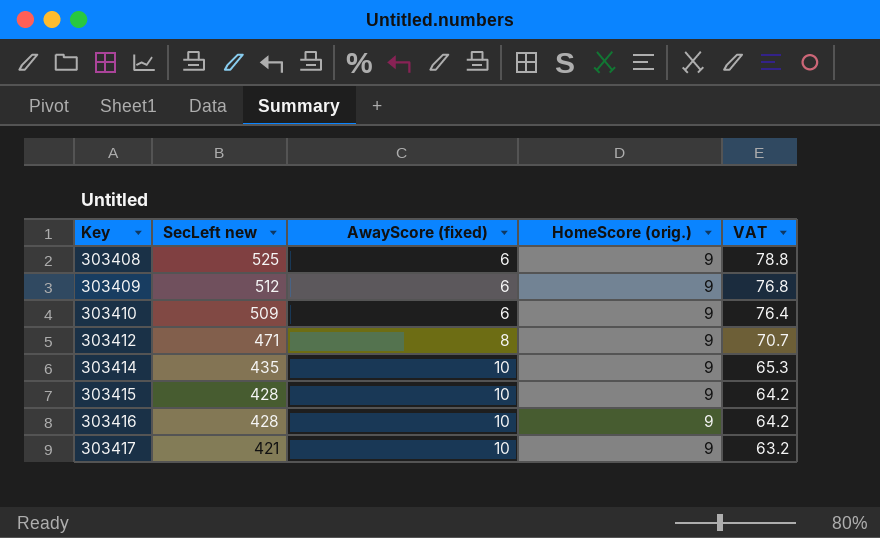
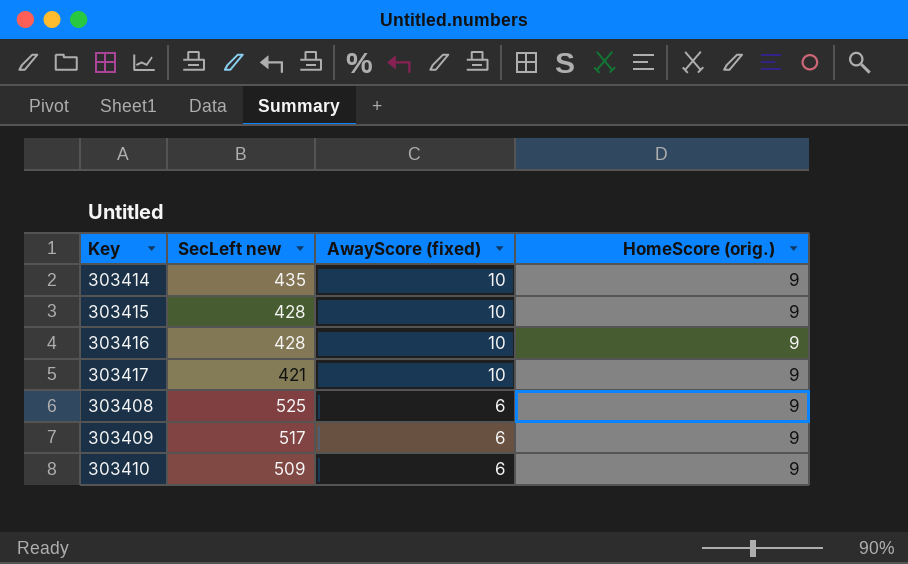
row order: Key ascending -> AwayScore (fixed) descending
column VAT | formula: [SecLeft new] * 0.15 -> none
row 303412: 471 | 8 | 9 | 70.7 -> none
303409 | SecLeft new: 512 -> 517

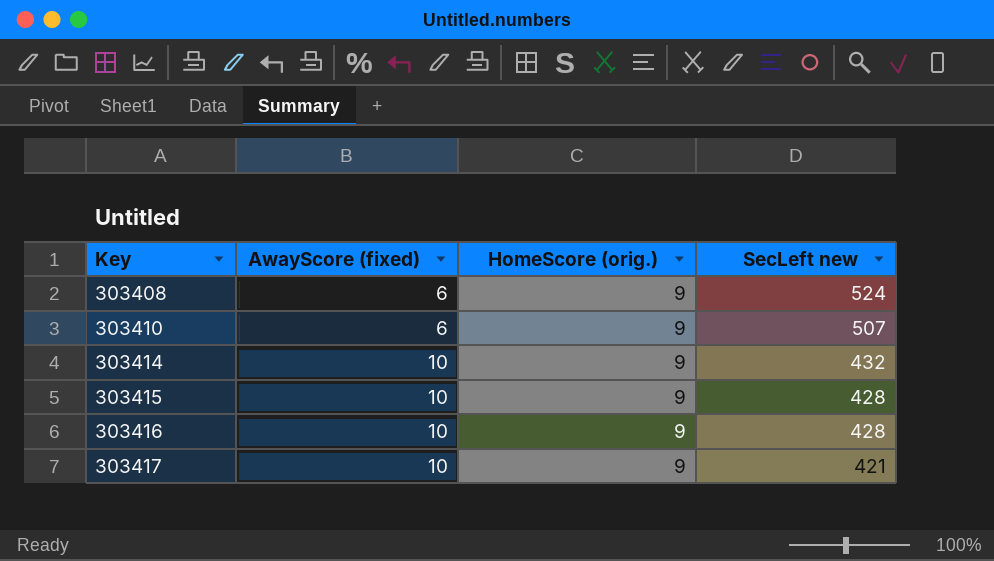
row order: AwayScore (fixed) descending -> Key ascending
column SecLeft new | position: 2 -> 4
row 303409: 517 | 6 | 9 -> none
303408 | SecLeft new: 525 -> 524
303410 | SecLeft new: 509 -> 507
303414 | SecLeft new: 435 -> 432

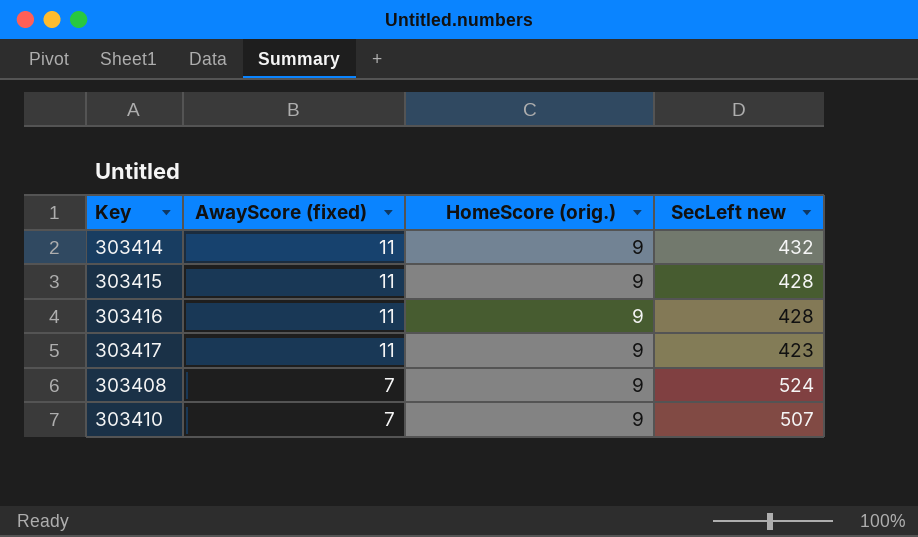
row order: Key ascending -> AwayScore (fixed) descending
303414 | AwayScore (fixed): 10 -> 11
303415 | AwayScore (fixed): 10 -> 11
303416 | AwayScore (fixed): 10 -> 11
303417 | AwayScore (fixed): 10 -> 11
303417 | SecLeft new: 421 -> 423
303408 | AwayScore (fixed): 6 -> 7
303410 | AwayScore (fixed): 6 -> 7

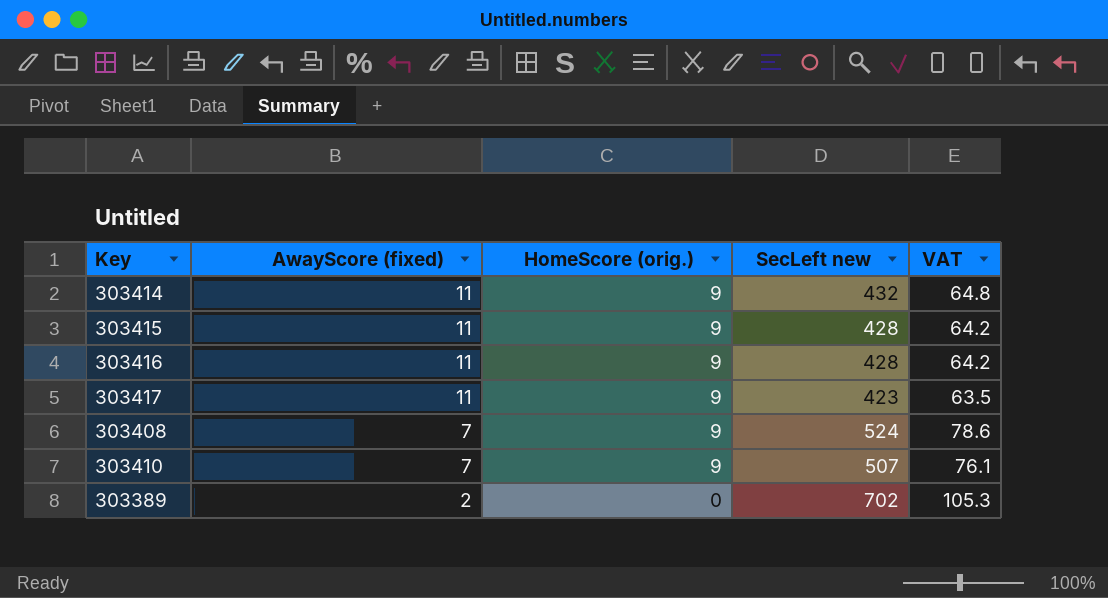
column VAT | formula: none -> [SecLeft new] * 0.15
row 303389: none -> 2 | 0 | 702 | 105.3

